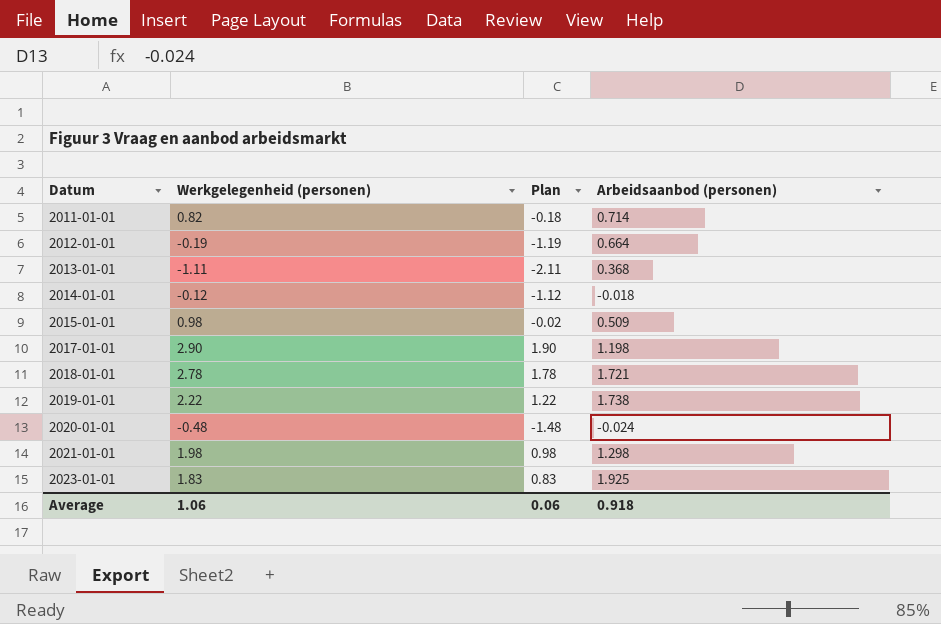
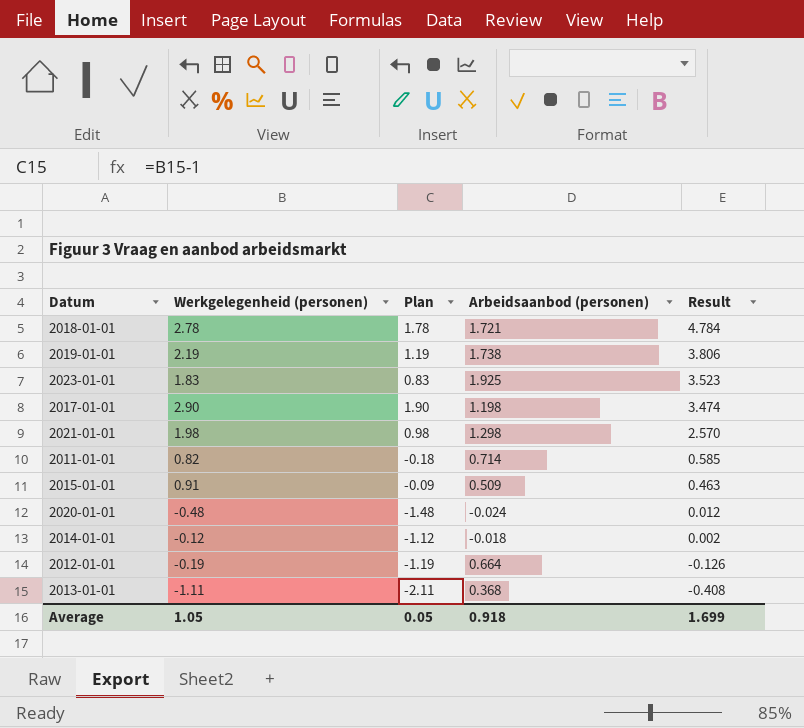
row order: Datum ascending -> Result descending
column Result | formula: none -> [Werkgelegenheid (personen)] * [Arbeidsaanbod (personen)]
2019-01-01 | Werkgelegenheid (personen): 2.22 -> 2.19
2019-01-01 | Plan: 1.22 -> 1.19
2015-01-01 | Werkgelegenheid (personen): 0.98 -> 0.91
2015-01-01 | Plan: -0.02 -> -0.09
Average | Werkgelegenheid (personen): 1.06 -> 1.05
Average | Plan: 0.06 -> 0.05

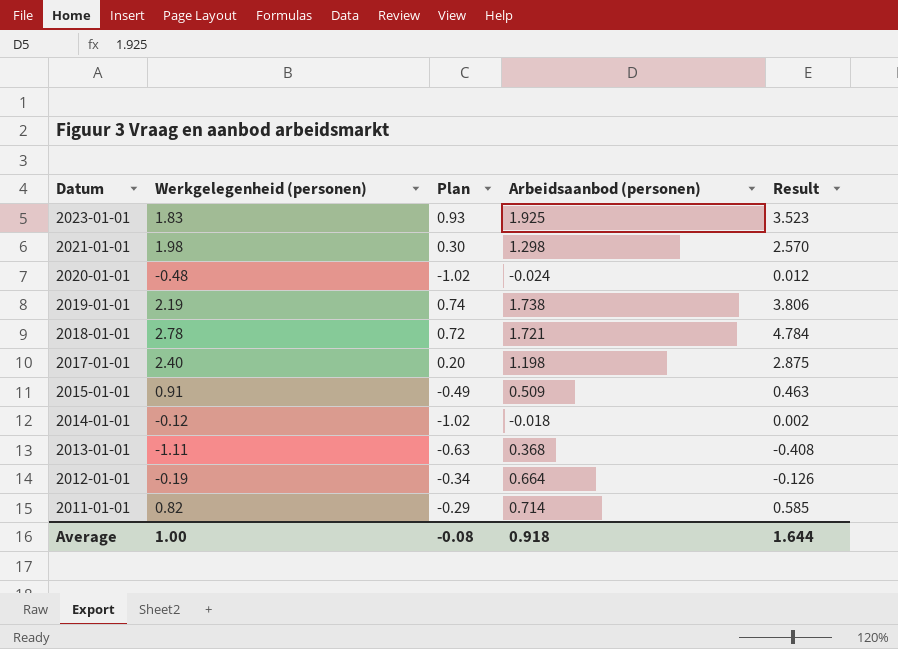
row order: Result descending -> Datum descending
column Plan | formula: [Werkgelegenheid (personen)] - 1 -> [Arbeidsaanbod (personen)] - 1
2017-01-01 | Werkgelegenheid (personen): 2.90 -> 2.40
2017-01-01 | Result: 3.474 -> 2.875
Average | Werkgelegenheid (personen): 1.05 -> 1.00
Average | Plan: 0.05 -> -0.08
Average | Result: 1.699 -> 1.644

